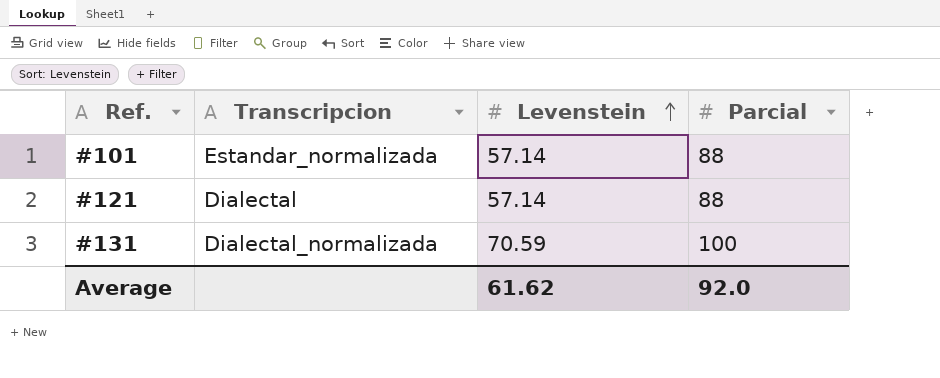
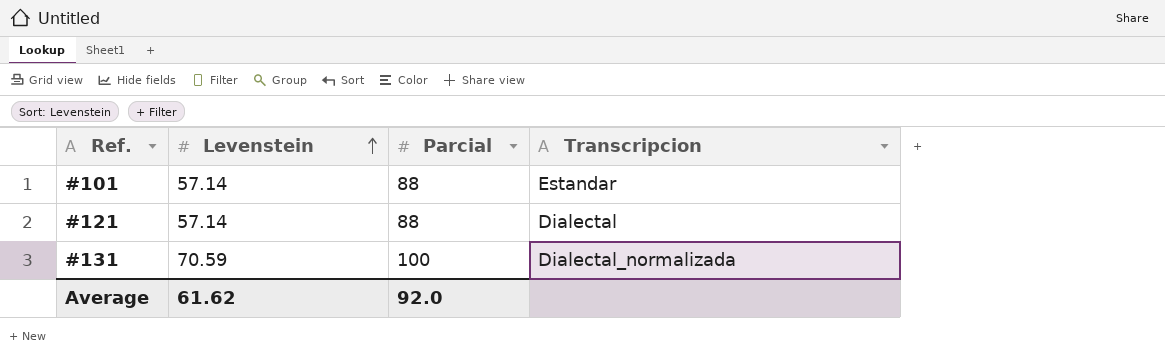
column Transcripcion | position: 2 -> 4
#101 | Transcripcion: Estandar_normalizada -> Estandar

